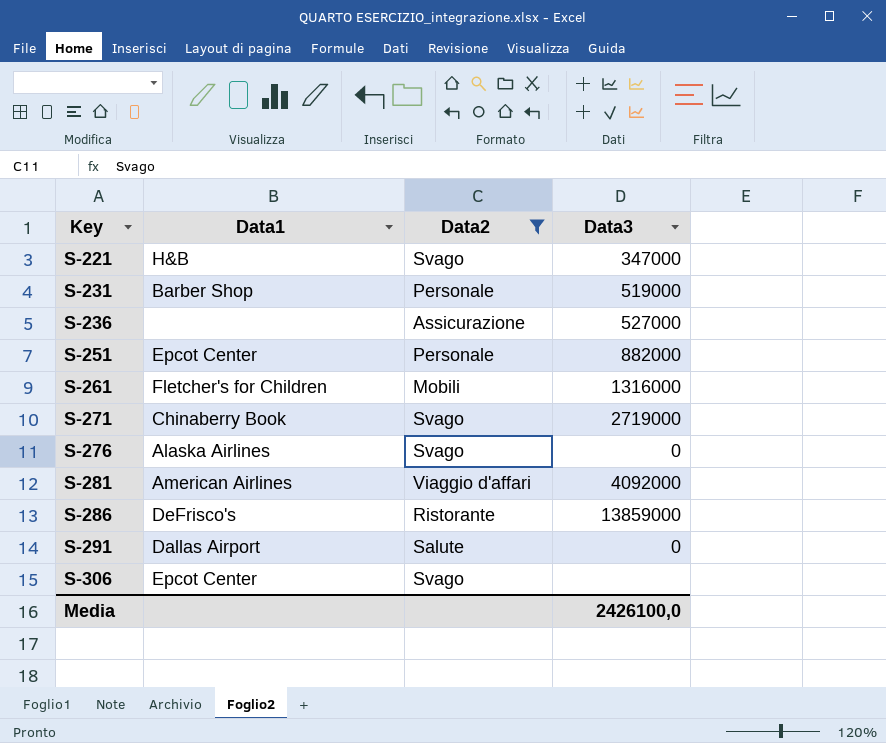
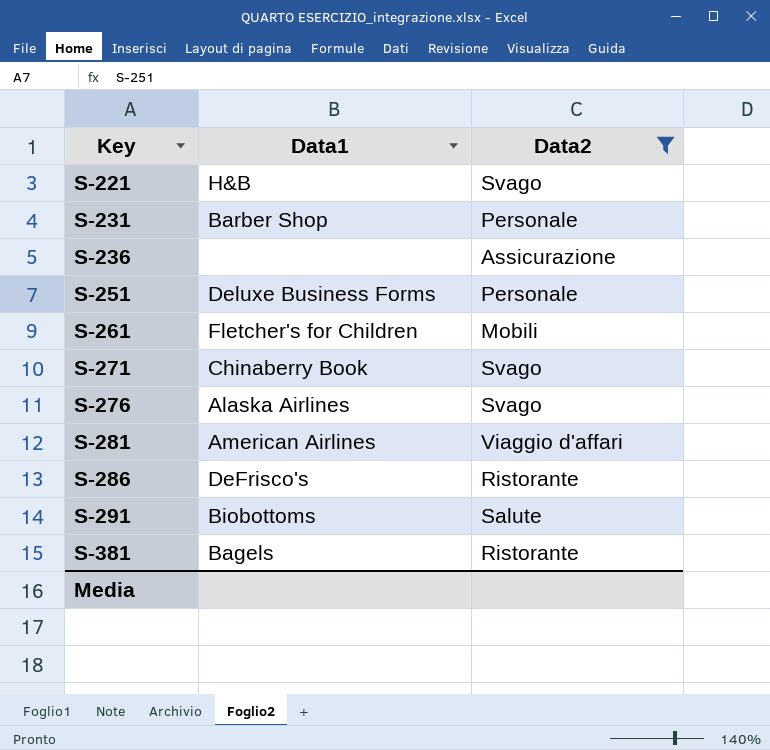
column Data3 | position: 4 -> none
row S-306: Epcot Center | Svago | none -> none
S-251 | Data1: Epcot Center -> Deluxe Business Forms
S-291 | Data1: Dallas Airport -> Biobottoms
row S-381: none -> Bagels | Ristorante

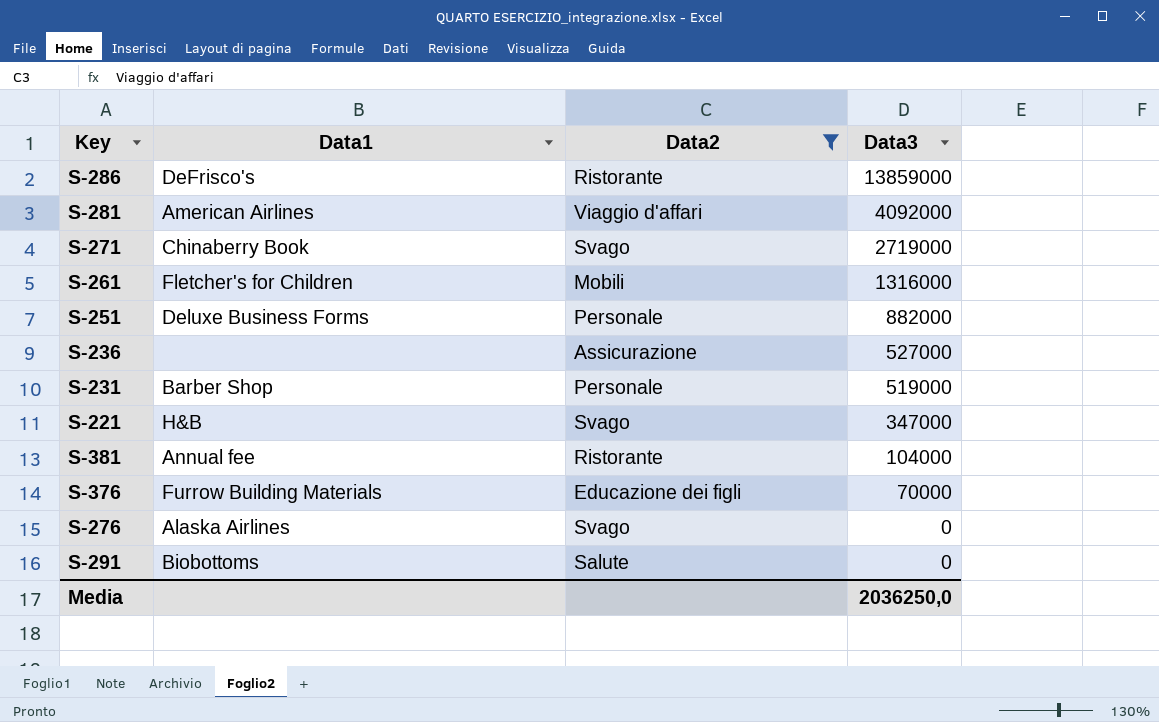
row order: Key ascending -> Data3 descending
column Data3 | position: none -> 4
S-381 | Data1: Bagels -> Annual fee
row S-376: none -> Furrow Building Materials | Educazione dei figli | 70000

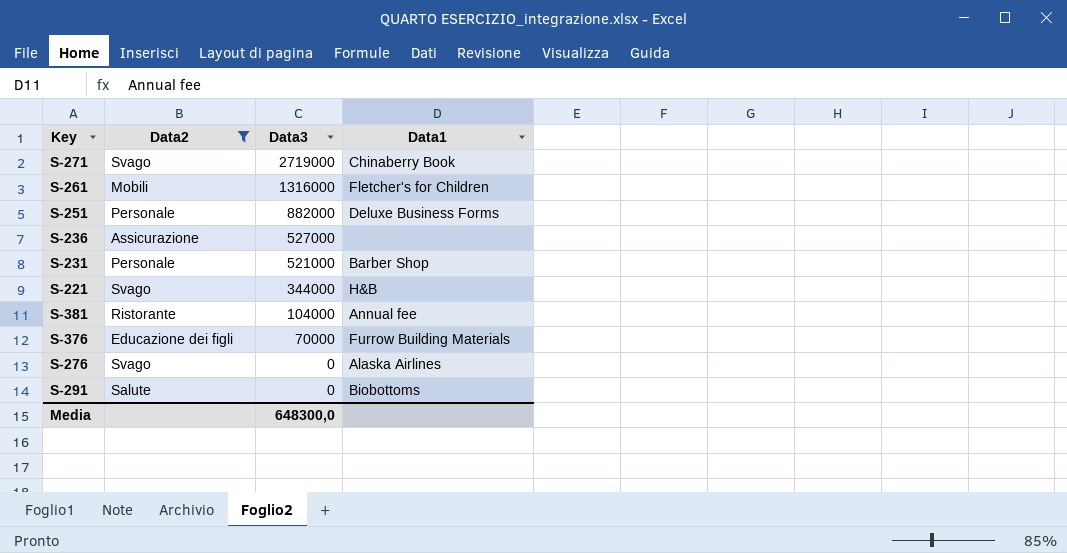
column Data1 | position: 2 -> 4
row S-286: DeFrisco's | Ristorante | 13859000 -> none
row S-281: American Airlines | Viaggio d'affari | 4092000 -> none
S-231 | Data3: 519000 -> 521000
S-221 | Data3: 347000 -> 344000
Media | Data3: 2036250,0 -> 648300,0

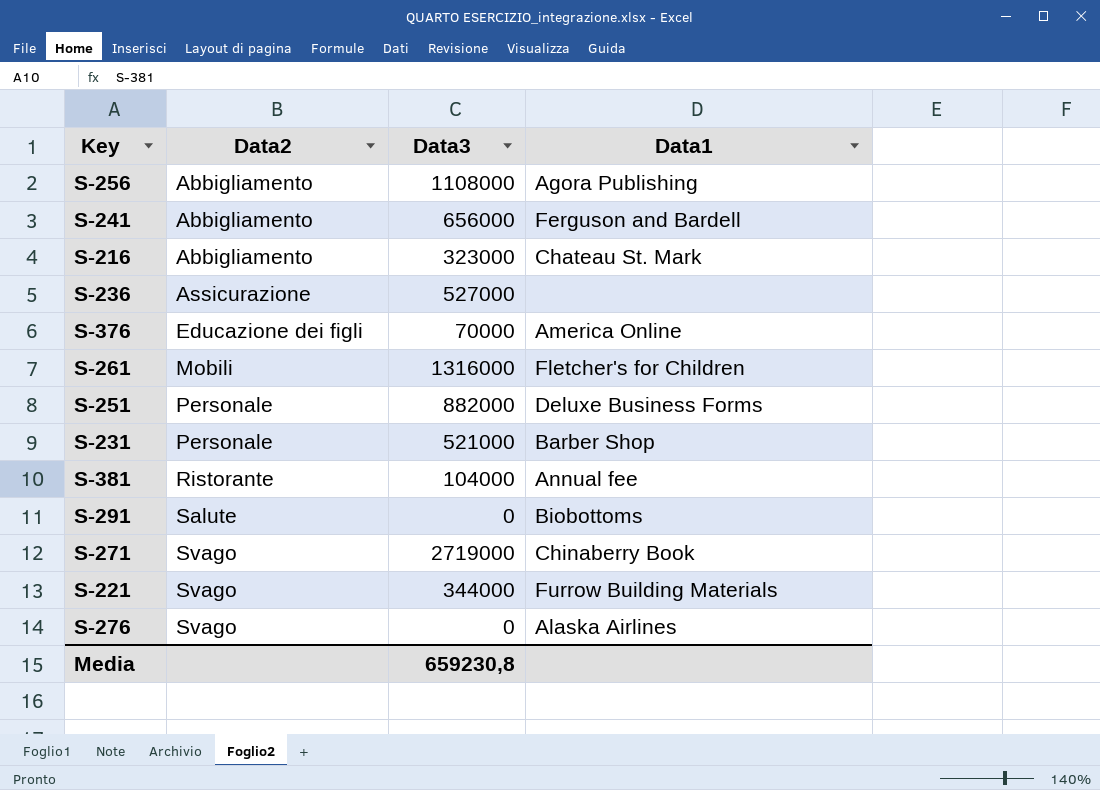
filter: Data2 != Abbigliamento -> none
row order: Data3 descending -> Data2 ascending
S-376 | Data1: Furrow Building Materials -> America Online
S-221 | Data1: H&B -> Furrow Building Materials
Media | Data3: 648300,0 -> 659230,8

